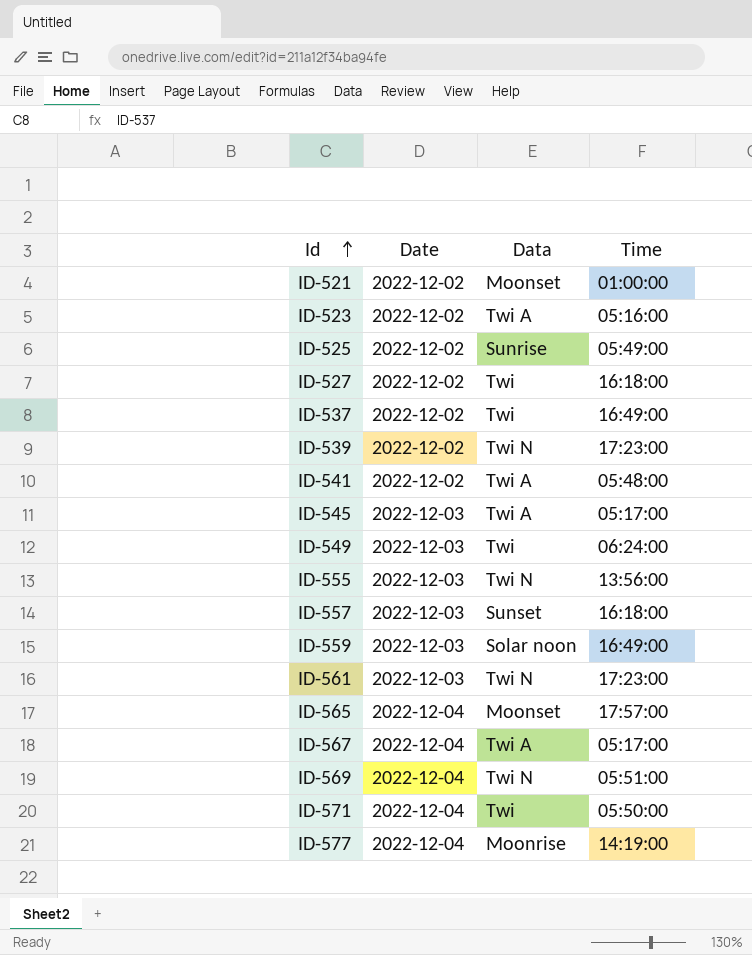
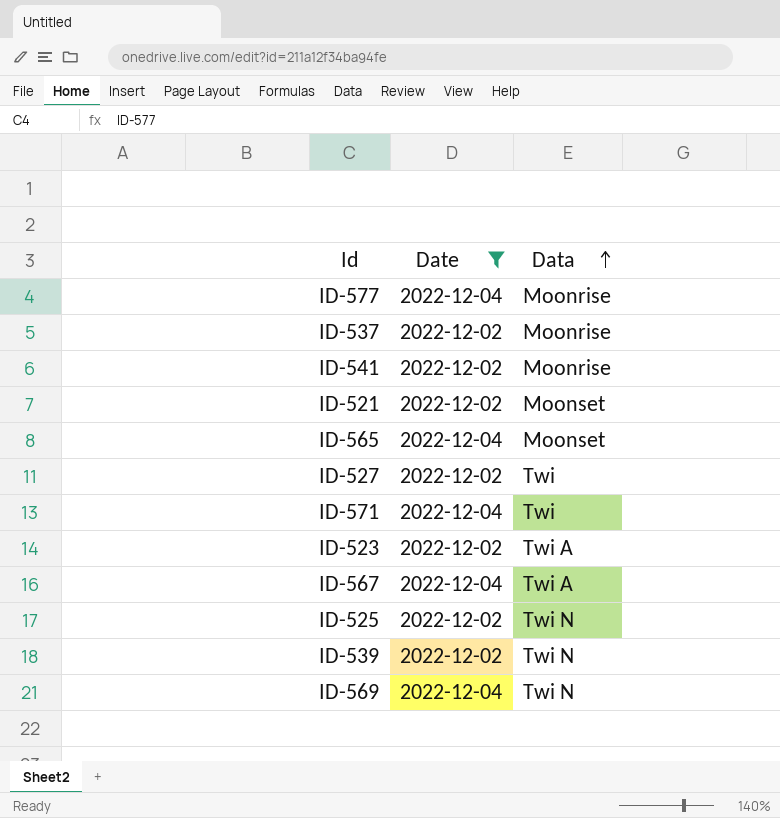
filter: none -> Date != 2022-12-03
row order: Id ascending -> Data ascending
column Time | position: 4 -> none
ID-537 | Data: Twi -> Moonrise
ID-541 | Data: Twi A -> Moonrise
ID-525 | Data: Sunrise -> Twi N

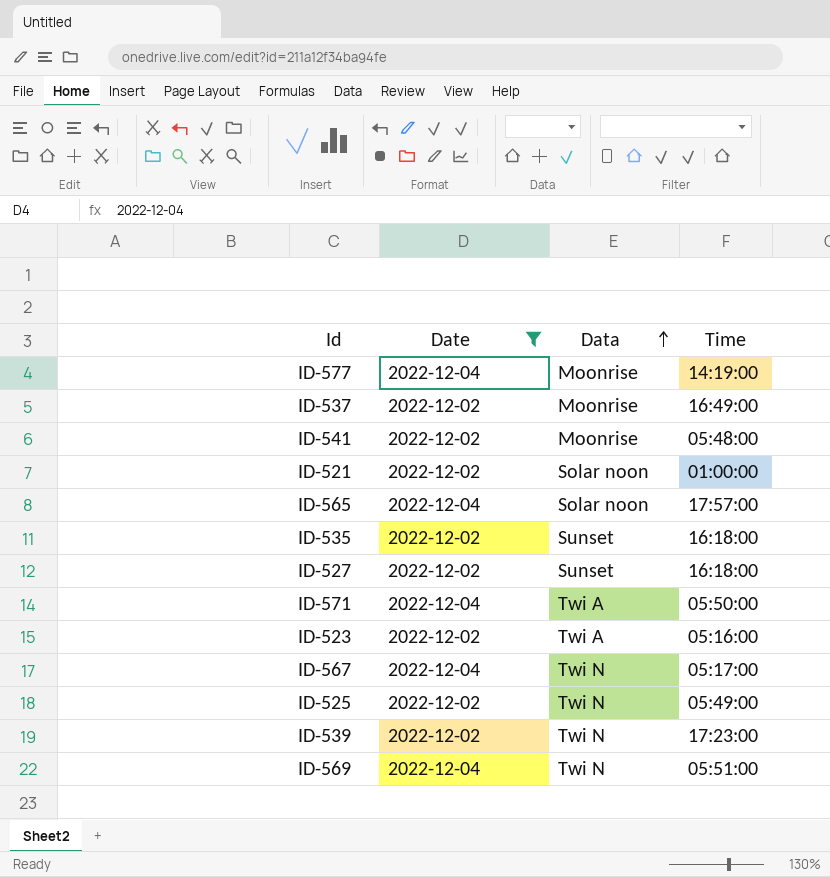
column Time | position: none -> 4
ID-521 | Data: Moonset -> Solar noon
ID-565 | Data: Moonset -> Solar noon
row ID-535: none -> 2022-12-02 | Sunset | 16:18:00
ID-527 | Data: Twi -> Sunset
ID-571 | Data: Twi -> Twi A
ID-567 | Data: Twi A -> Twi N

